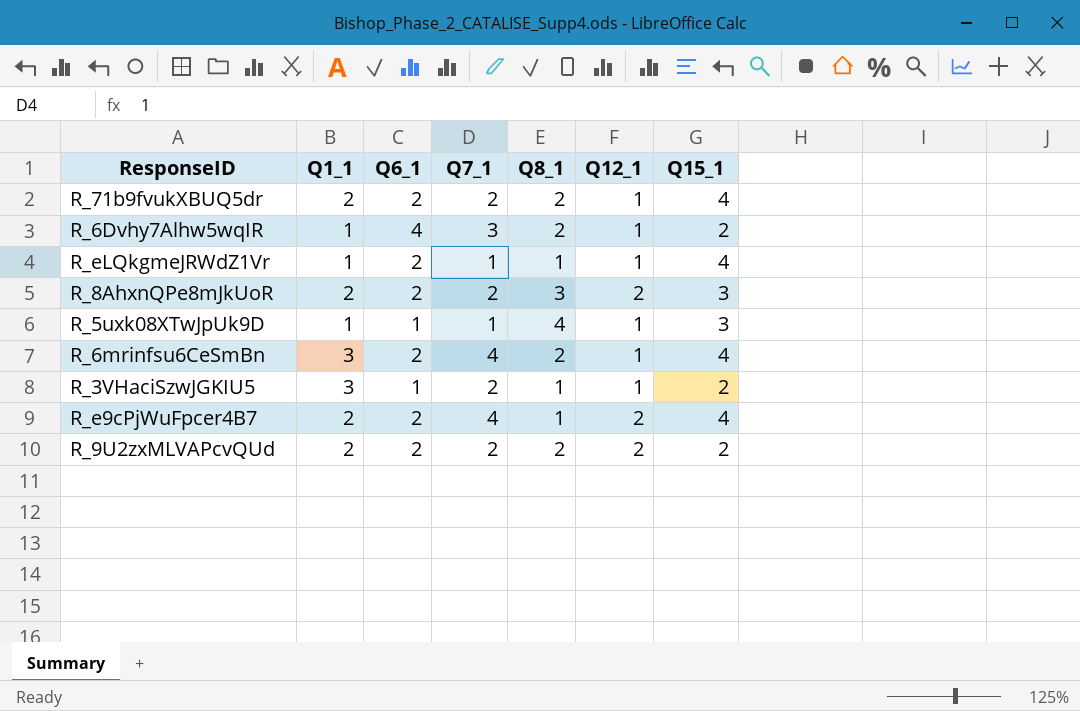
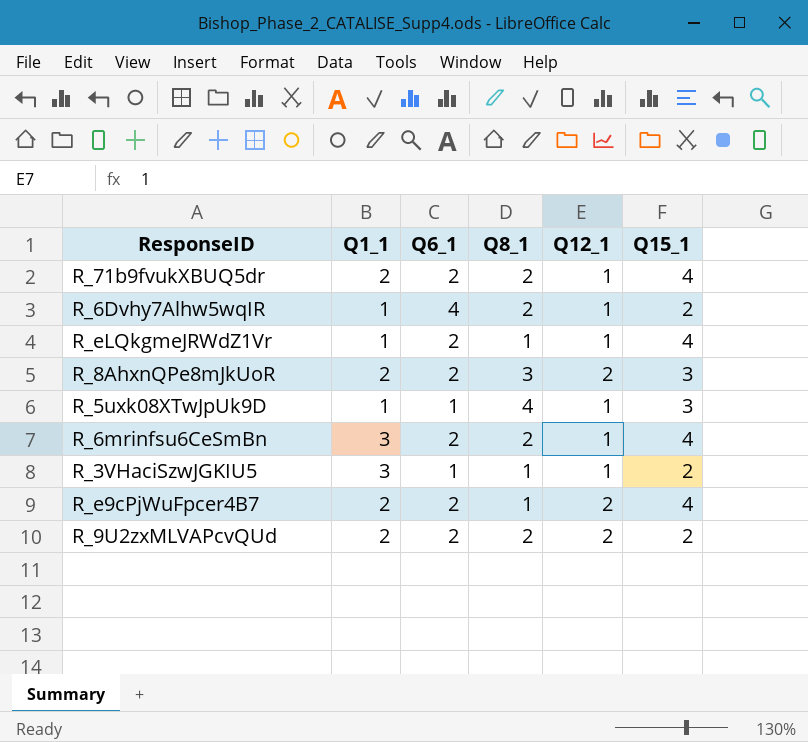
column Q7_1 | position: 4 -> none

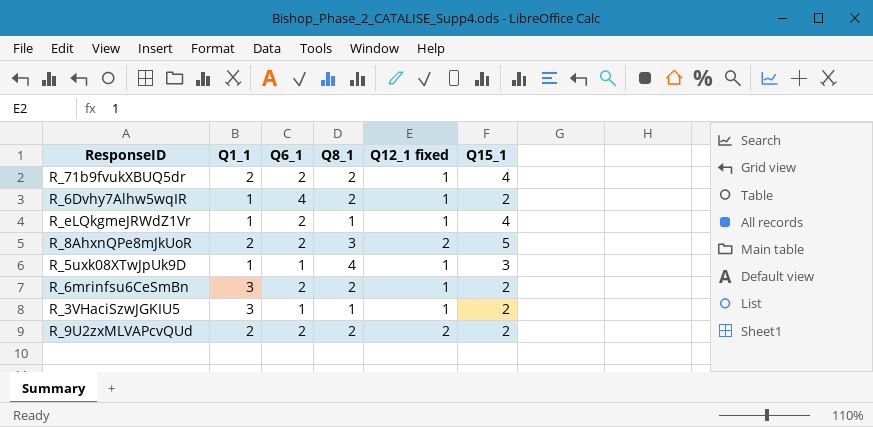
column name: Q12_1 -> Q12_1 fixed
row R_e9cPjWuFpcer4B7: 2 | 2 | 1 | 2 | 4 -> none
R_8AhxnQPe8mJkUoR | Q15_1: 3 -> 5
R_6mrinfsu6CeSmBn | Q15_1: 4 -> 2

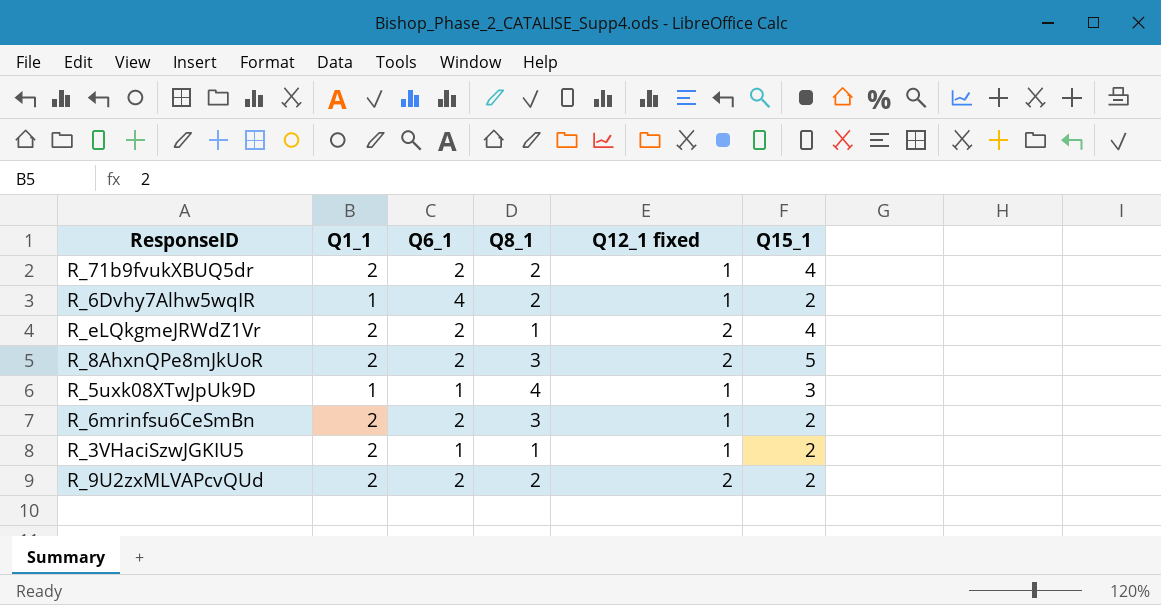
R_eLQkgmeJRWdZ1Vr | Q1_1: 1 -> 2
R_eLQkgmeJRWdZ1Vr | Q12_1 fixed: 1 -> 2
R_6mrinfsu6CeSmBn | Q1_1: 3 -> 2
R_6mrinfsu6CeSmBn | Q8_1: 2 -> 3
R_3VHaciSzwJGKIU5 | Q1_1: 3 -> 2

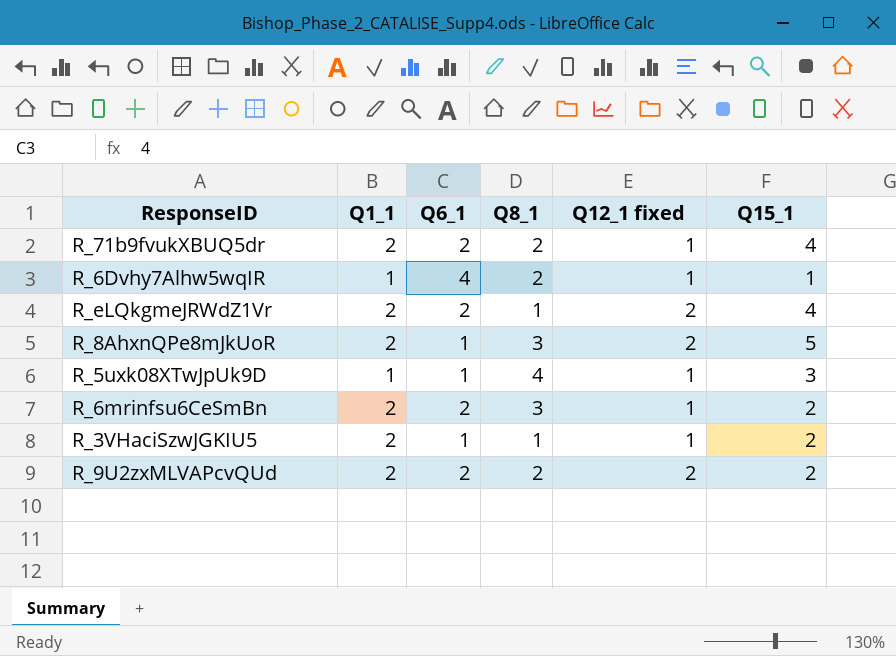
R_6Dvhy7Alhw5wqIR | Q15_1: 2 -> 1
R_8AhxnQPe8mJkUoR | Q6_1: 2 -> 1

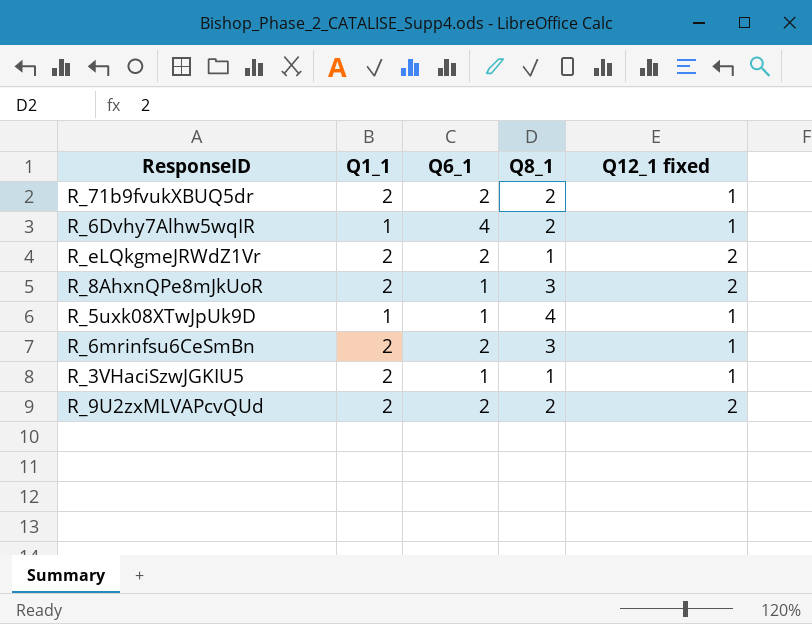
column Q15_1 | position: 6 -> none

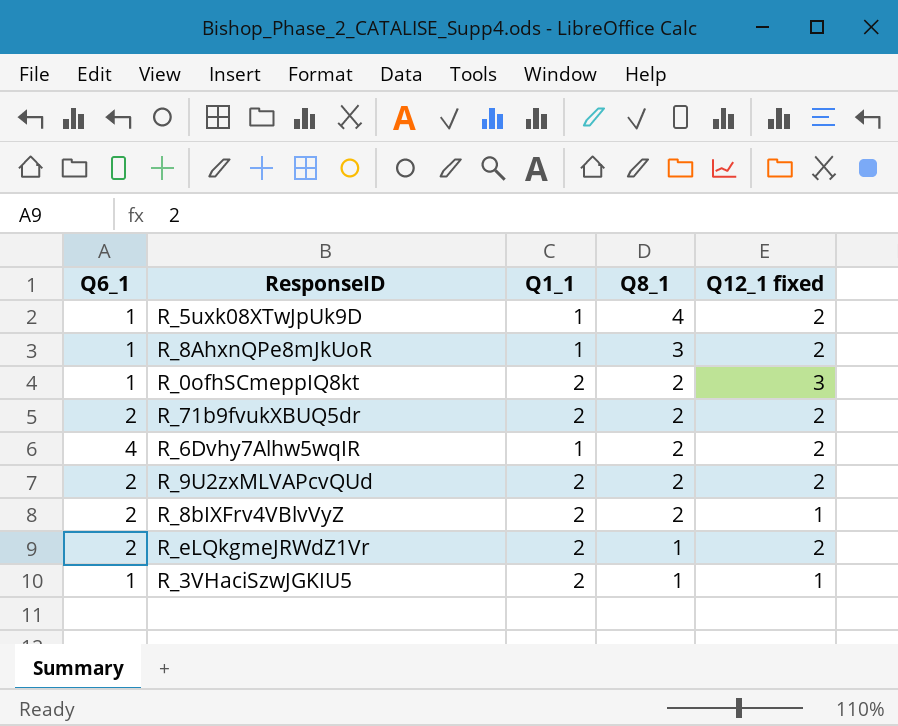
row order: none -> Q8_1 descending
column Q6_1 | position: 3 -> 1
row R_6mrinfsu6CeSmBn: 2 | 2 | 3 | 1 -> none
R_5uxk08XTwJpUk9D | Q12_1 fixed: 1 -> 2
R_8AhxnQPe8mJkUoR | Q1_1: 2 -> 1
row R_0ofhSCmeppIQ8kt: none -> 1 | 2 | 2 | 3
R_71b9fvukXBUQ5dr | Q12_1 fixed: 1 -> 2
R_6Dvhy7Alhw5wqIR | Q12_1 fixed: 1 -> 2
row R_8bIXFrv4VBlvVyZ: none -> 2 | 2 | 2 | 1

